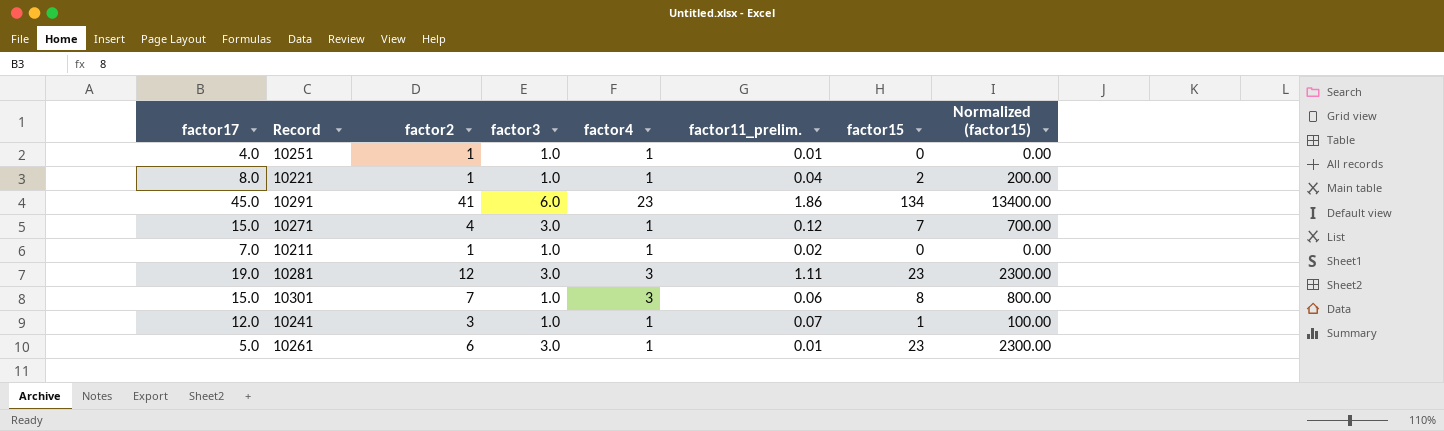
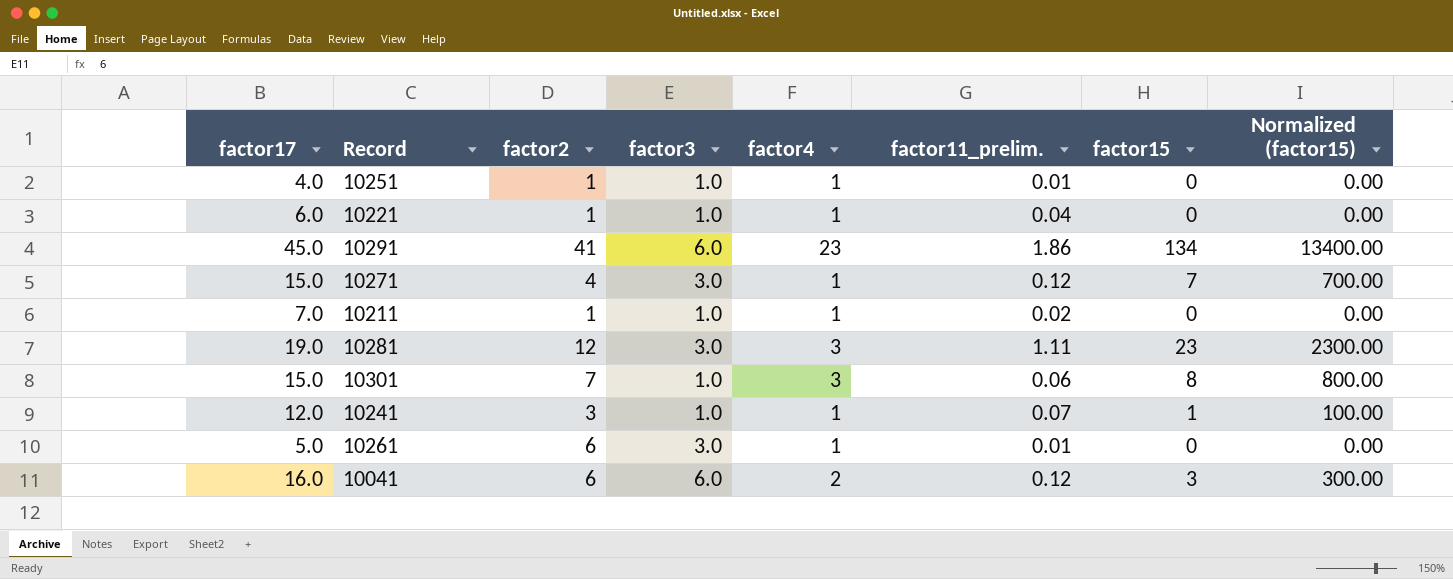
10221 | factor17: 8.0 -> 6.0
10221 | factor15: 2 -> 0
10221 | Normalized (factor15): 200.00 -> 0.00
10261 | factor15: 23 -> 0
10261 | Normalized (factor15): 2300.00 -> 0.00
row 10041: none -> 16.0 | 6 | 6.0 | 2 | 0.12 | 3 | 300.00

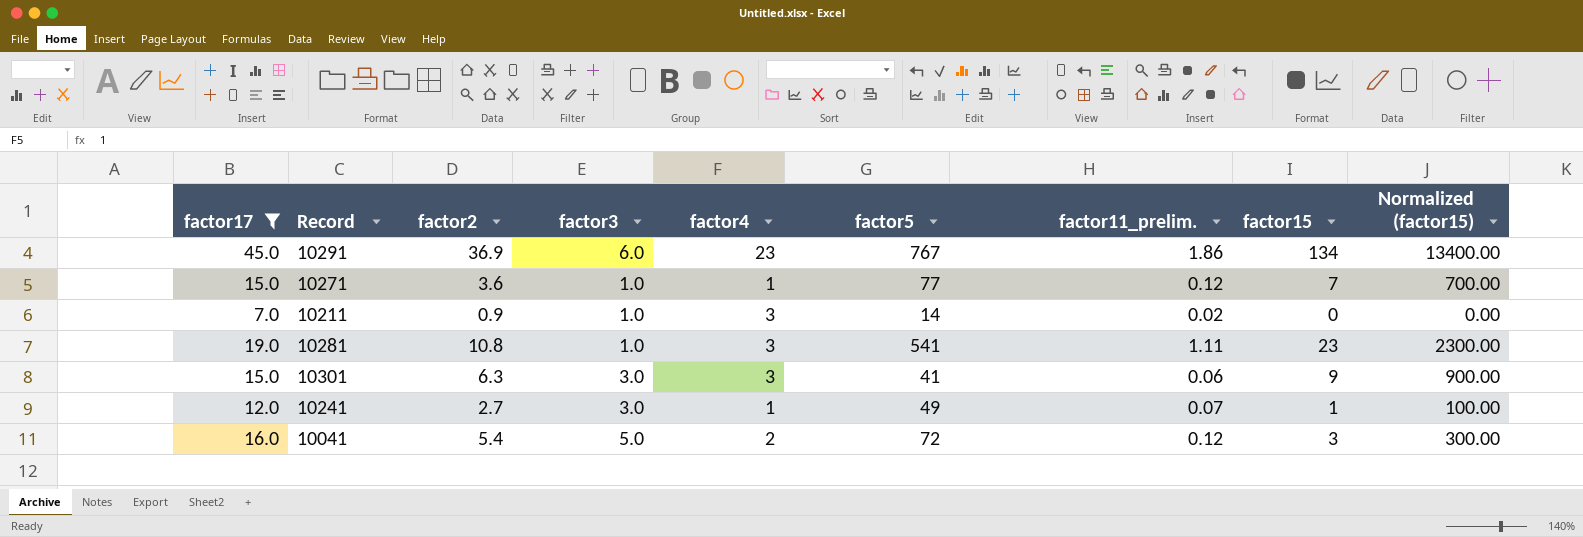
filter: none -> factor17 >= 7.0
column factor5 | position: none -> 6
10291 | factor2: 41 -> 36.9
10271 | factor2: 4 -> 3.6
10271 | factor3: 3.0 -> 1.0
10211 | factor2: 1 -> 0.9
10211 | factor4: 1 -> 3
10281 | factor2: 12 -> 10.8
10281 | factor3: 3.0 -> 1.0
10301 | factor2: 7 -> 6.3
10301 | factor3: 1.0 -> 3.0
10301 | factor15: 8 -> 9
10301 | Normalized (factor15): 800.00 -> 900.00
10241 | factor2: 3 -> 2.7
10241 | factor3: 1.0 -> 3.0
10041 | factor2: 6 -> 5.4
10041 | factor3: 6.0 -> 5.0

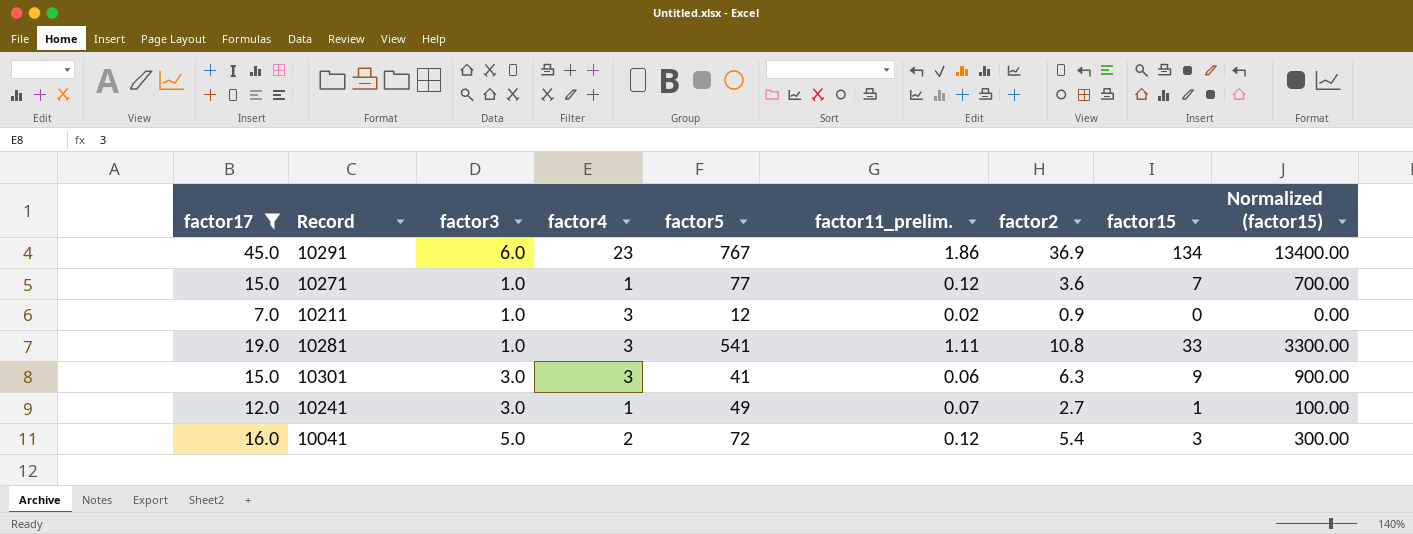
column factor2 | position: 3 -> 7
10211 | factor5: 14 -> 12
10281 | factor15: 23 -> 33
10281 | Normalized (factor15): 2300.00 -> 3300.00

